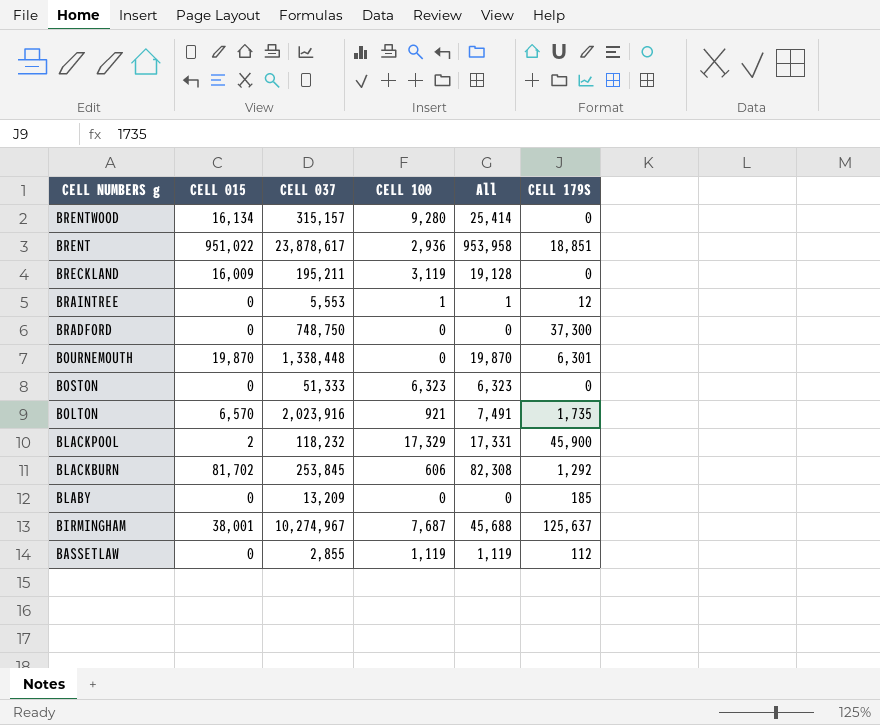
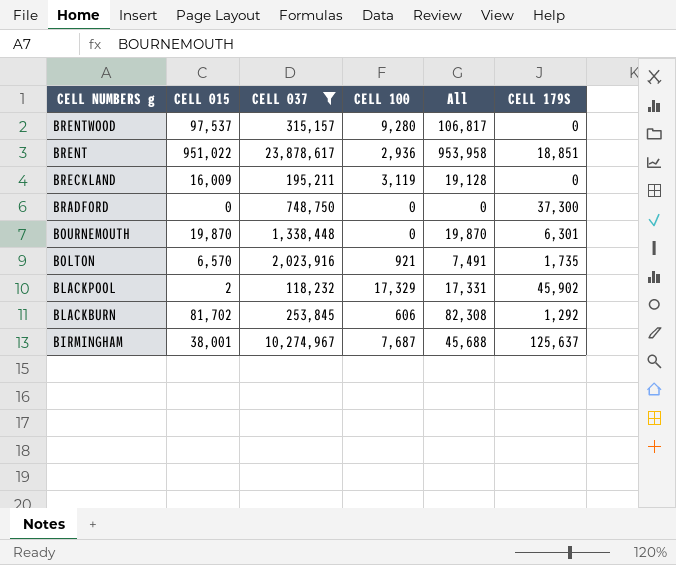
filter: none -> CELL 037 >= 118,232
BRENTWOOD | CELL 015: 16,134 -> 97,537
BRENTWOOD | All: 25,414 -> 106,817
BLACKPOOL | CELL 179S: 45,900 -> 45,902

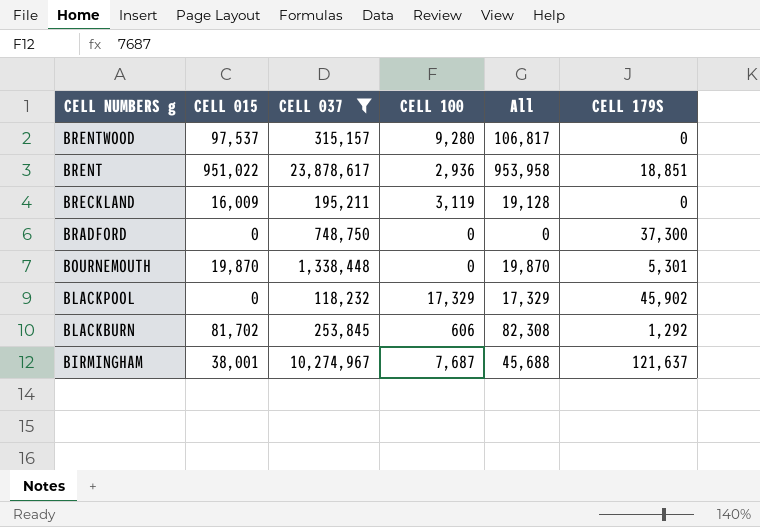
row BOLTON: 6,570 | 2,023,916 | 921 | 7,491 | 1,735 -> none
BOURNEMOUTH | CELL 179S: 6,301 -> 5,301
BLACKPOOL | CELL 015: 2 -> 0
BLACKPOOL | All: 17,331 -> 17,329
BIRMINGHAM | CELL 179S: 125,637 -> 121,637

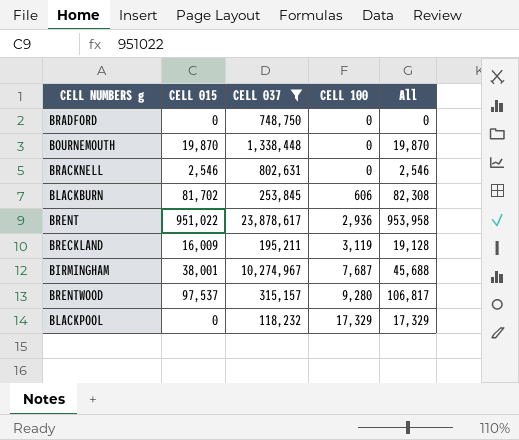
row order: CELL NUMBERS g descending -> CELL 100 ascending
column CELL 179S | position: 6 -> none
row BRACKNELL: none -> 2,546 | 802,631 | 0 | 2,546

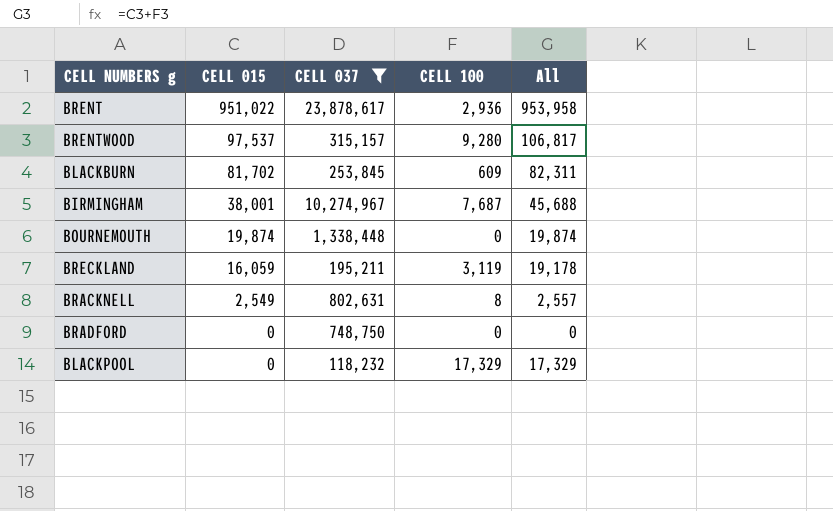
row order: CELL 100 ascending -> CELL 015 descending
BLACKBURN | CELL 100: 606 -> 609
BLACKBURN | All: 82,308 -> 82,311
BOURNEMOUTH | CELL 015: 19,870 -> 19,874
BOURNEMOUTH | All: 19,870 -> 19,874
BRECKLAND | CELL 015: 16,009 -> 16,059
BRECKLAND | All: 19,128 -> 19,178
BRACKNELL | CELL 015: 2,546 -> 2,549
BRACKNELL | CELL 100: 0 -> 8
BRACKNELL | All: 2,546 -> 2,557

